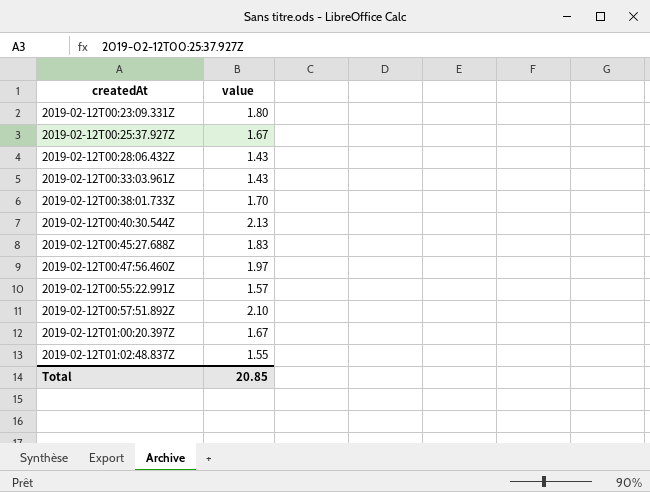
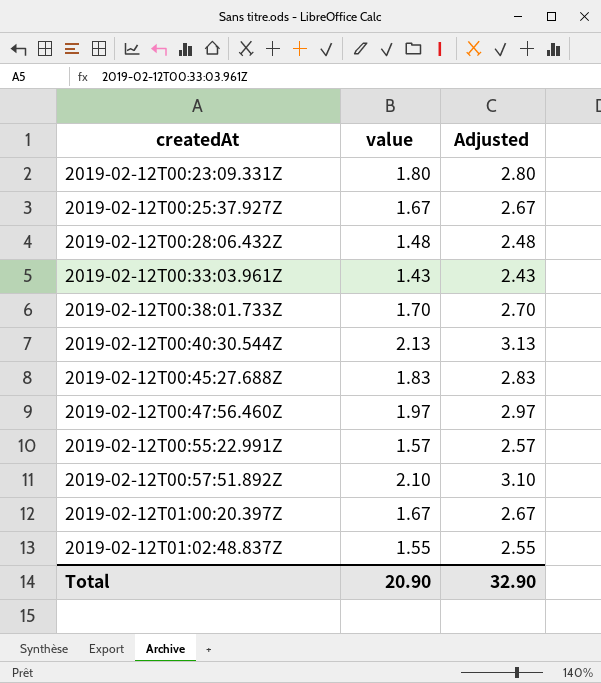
column Adjusted | formula: none -> [value] + 1
2019-02-12T00:28:06.432Z | value: 1.43 -> 1.48
Total | value: 20.85 -> 20.90

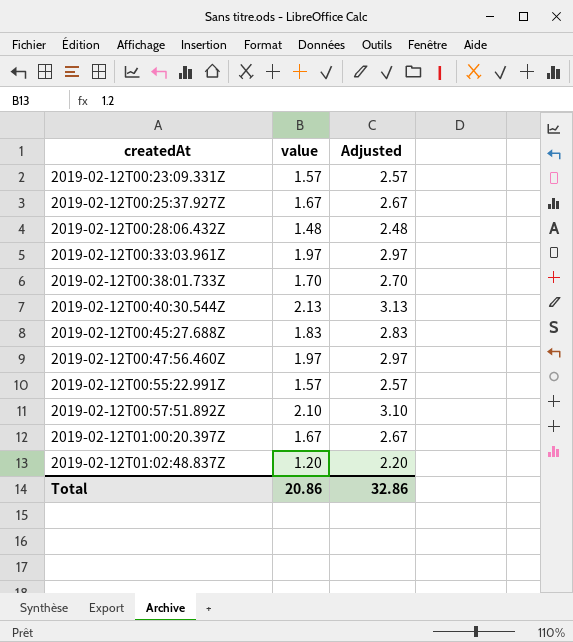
2019-02-12T00:23:09.331Z | value: 1.80 -> 1.57
2019-02-12T00:23:09.331Z | Adjusted: 2.80 -> 2.57
2019-02-12T00:33:03.961Z | value: 1.43 -> 1.97
2019-02-12T00:33:03.961Z | Adjusted: 2.43 -> 2.97
2019-02-12T01:02:48.837Z | value: 1.55 -> 1.20
2019-02-12T01:02:48.837Z | Adjusted: 2.55 -> 2.20
Total | value: 20.90 -> 20.86
Total | Adjusted: 32.90 -> 32.86

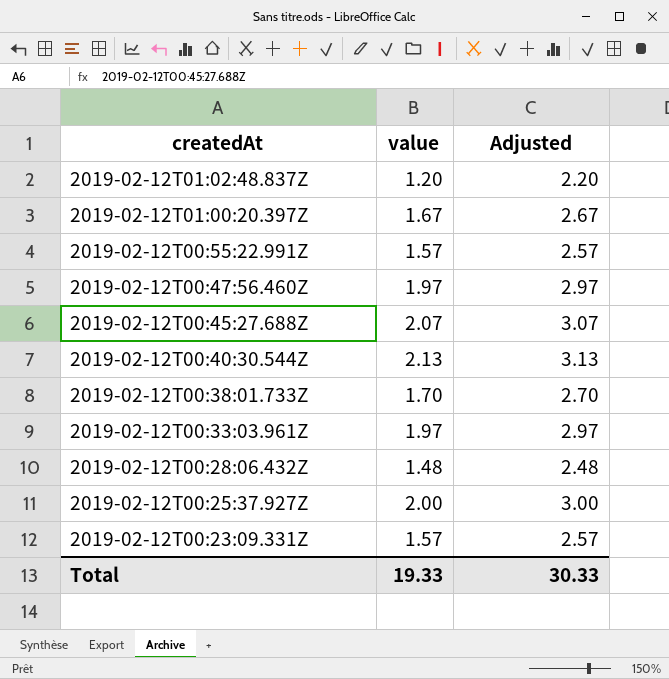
row order: createdAt ascending -> createdAt descending
row 2019-02-12T00:57:51.892Z: 2.10 | 3.10 -> none
2019-02-12T00:45:27.688Z | value: 1.83 -> 2.07
2019-02-12T00:45:27.688Z | Adjusted: 2.83 -> 3.07
2019-02-12T00:25:37.927Z | value: 1.67 -> 2.00
2019-02-12T00:25:37.927Z | Adjusted: 2.67 -> 3.00
Total | value: 20.86 -> 19.33
Total | Adjusted: 32.86 -> 30.33

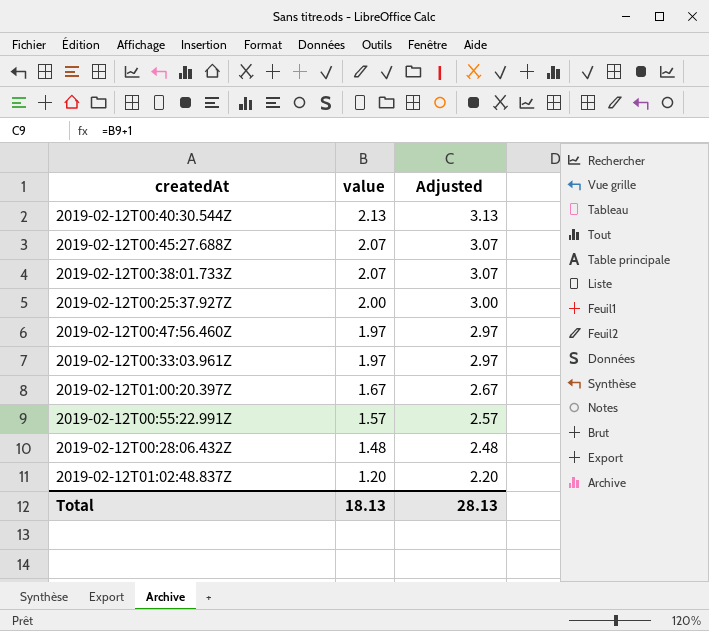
row order: createdAt descending -> value descending
row 2019-02-12T00:23:09.331Z: 1.57 | 2.57 -> none
2019-02-12T00:38:01.733Z | value: 1.70 -> 2.07
2019-02-12T00:38:01.733Z | Adjusted: 2.70 -> 3.07
Total | value: 19.33 -> 18.13
Total | Adjusted: 30.33 -> 28.13

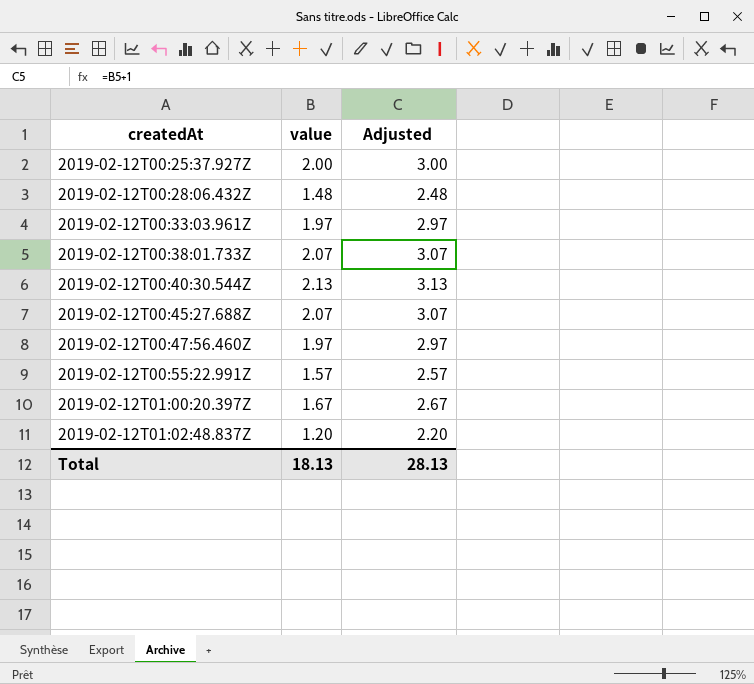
row order: value descending -> createdAt ascending

